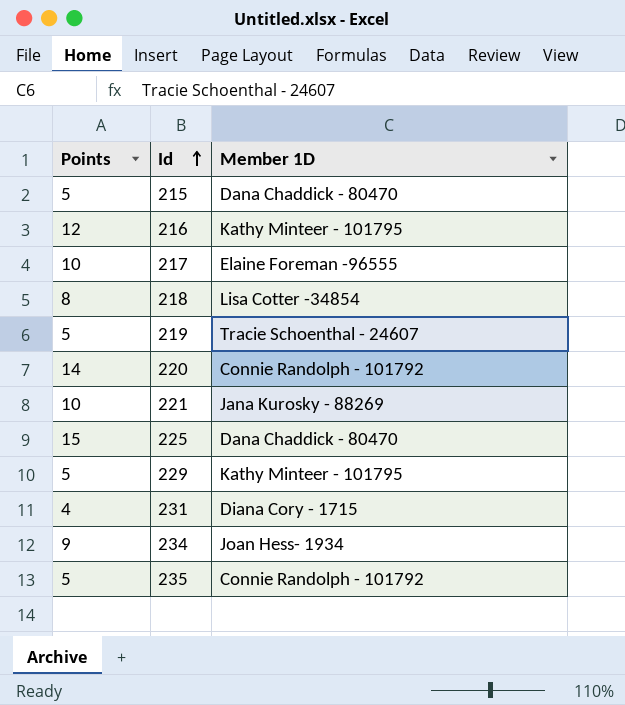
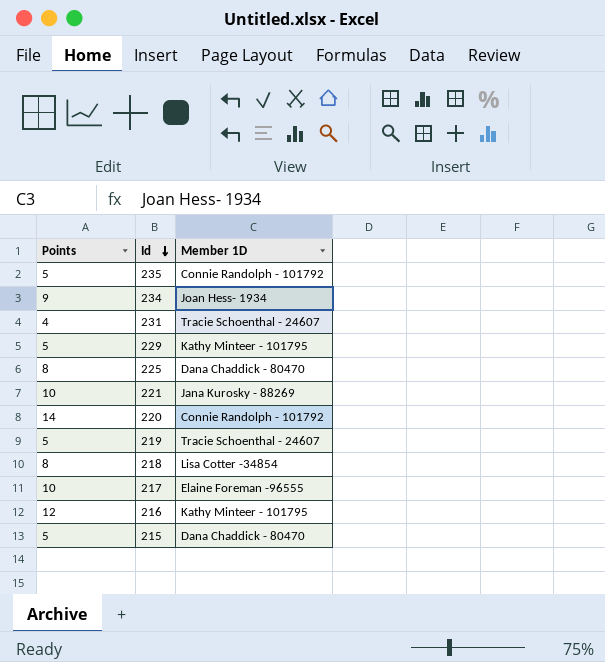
row order: Id ascending -> Id descending
231 | Member 1D: Diana Cory - 1715 -> Tracie Schoenthal - 24607
225 | Points: 15 -> 8

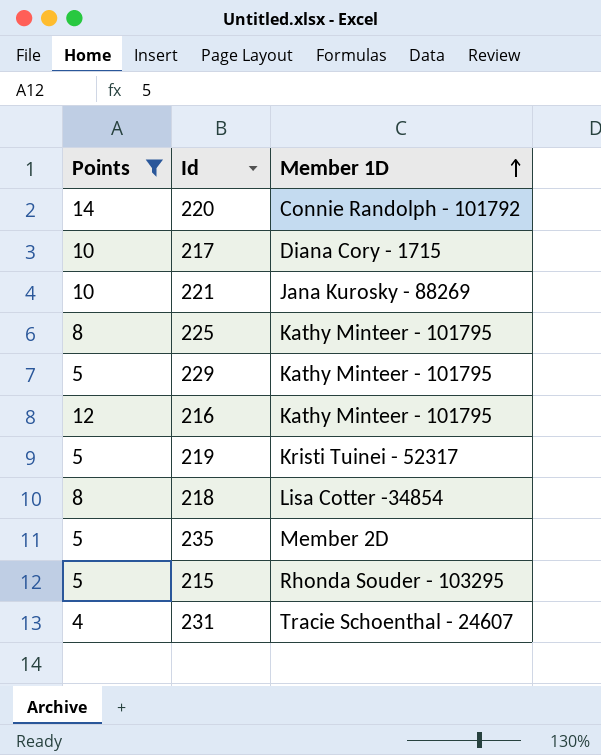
filter: none -> Points != 9
row order: Id descending -> Member 1D ascending
217 | Member 1D: Elaine Foreman -96555 -> Diana Cory - 1715
225 | Member 1D: Dana Chaddick - 80470 -> Kathy Minteer - 101795
219 | Member 1D: Tracie Schoenthal - 24607 -> Kristi Tuinei - 52317
235 | Member 1D: Connie Randolph - 101792 -> Member 2D
215 | Member 1D: Dana Chaddick - 80470 -> Rhonda Souder - 103295

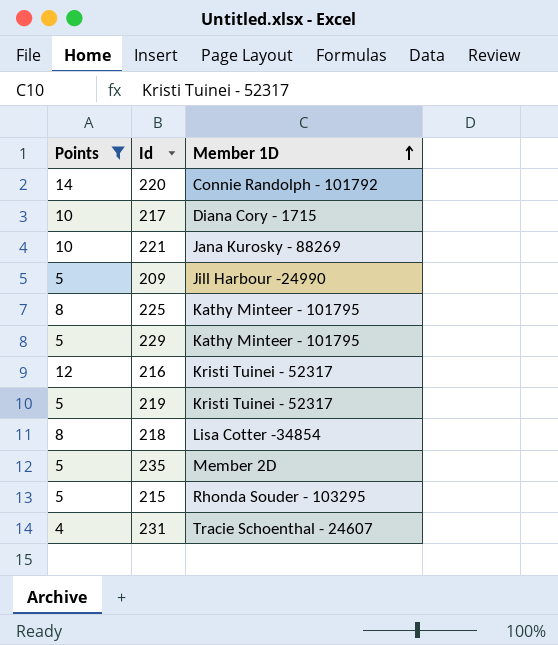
row 209: none -> 5 | Jill Harbour -24990
216 | Member 1D: Kathy Minteer - 101795 -> Kristi Tuinei - 52317

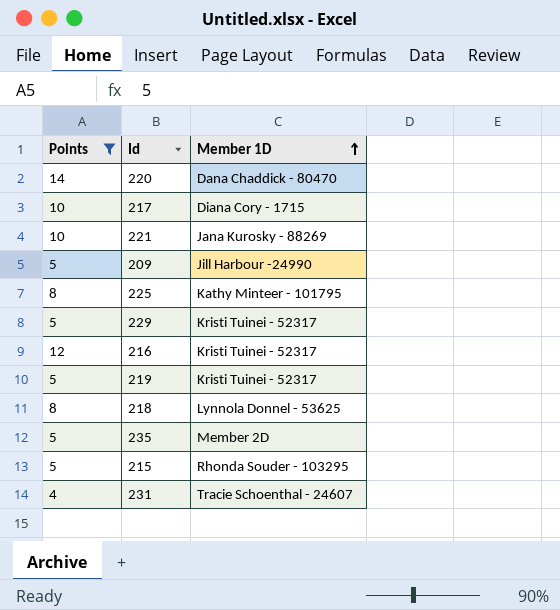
220 | Member 1D: Connie Randolph - 101792 -> Dana Chaddick - 80470
229 | Member 1D: Kathy Minteer - 101795 -> Kristi Tuinei - 52317
218 | Member 1D: Lisa Cotter -34854 -> Lynnola Donnel - 53625

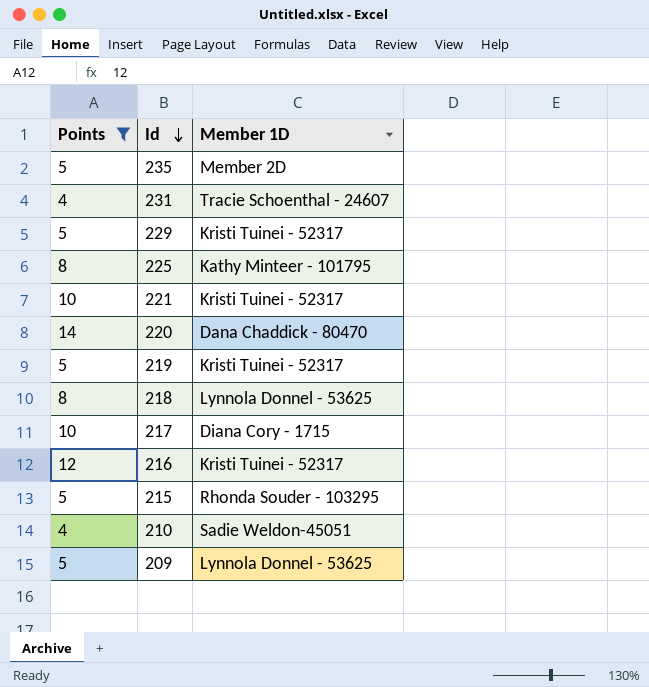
row order: Member 1D ascending -> Id descending
221 | Member 1D: Jana Kurosky - 88269 -> Kristi Tuinei - 52317
row 210: none -> 4 | Sadie Weldon-45051
209 | Member 1D: Jill Harbour -24990 -> Lynnola Donnel - 53625

